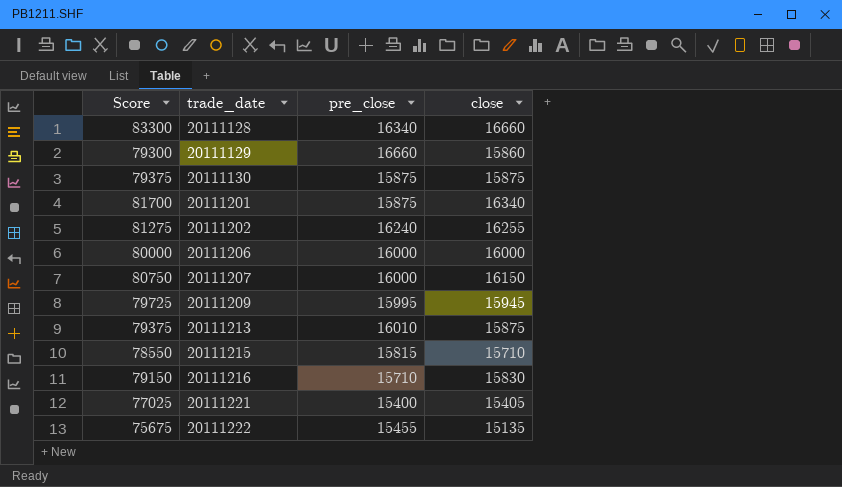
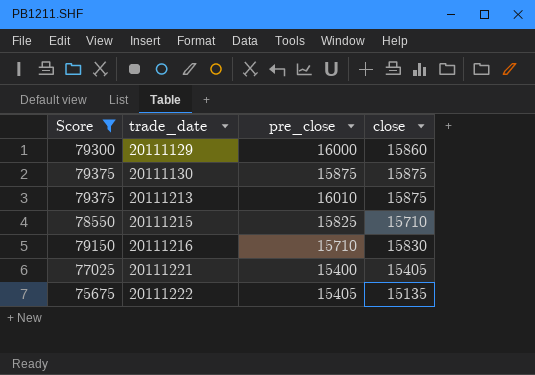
filter: none -> Score <= 79375
20111129 | pre_close: 16660 -> 16000
20111215 | pre_close: 15815 -> 15825
20111222 | pre_close: 15455 -> 15405

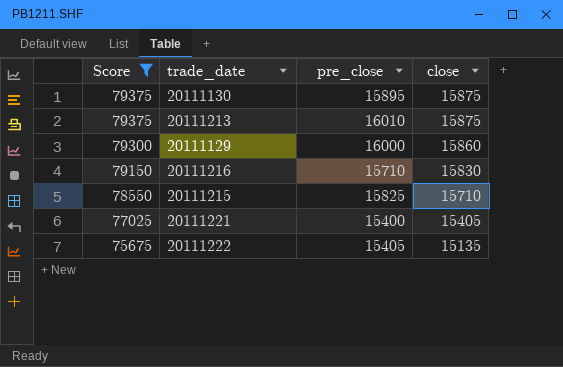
row order: trade_date ascending -> Score descending
20111130 | pre_close: 15875 -> 15895

